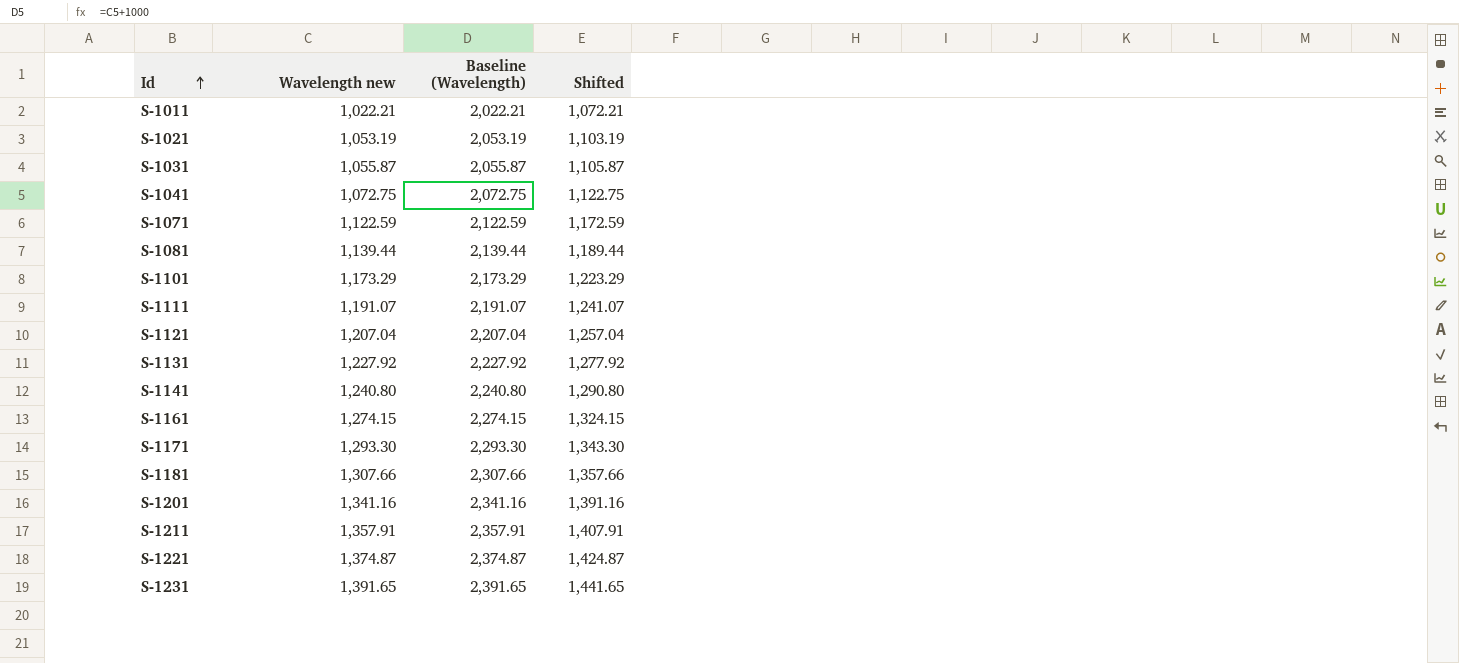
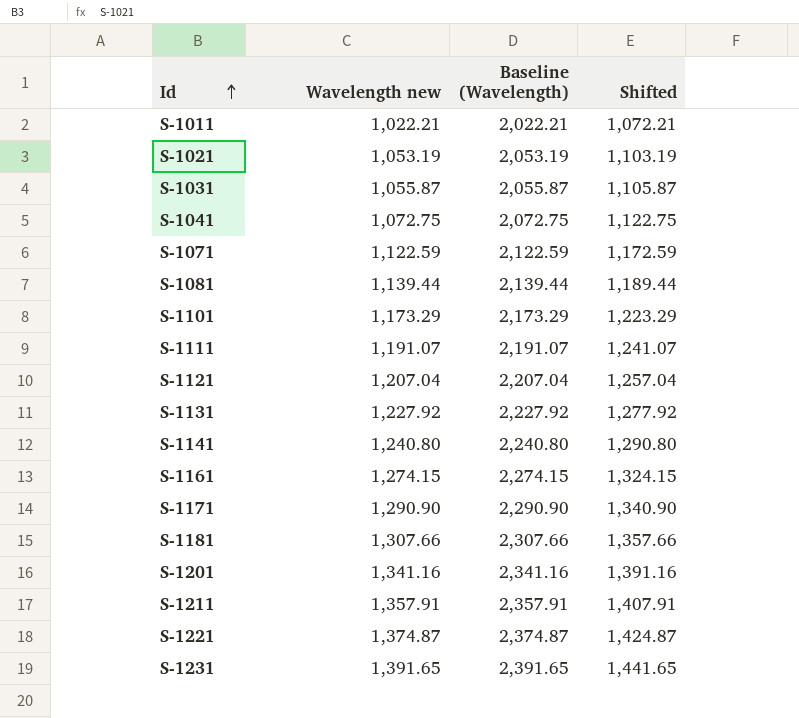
S-1171 | Wavelength new: 1,293.30 -> 1,290.90
S-1171 | Baseline (Wavelength): 2,293.30 -> 2,290.90
S-1171 | Shifted: 1,343.30 -> 1,340.90

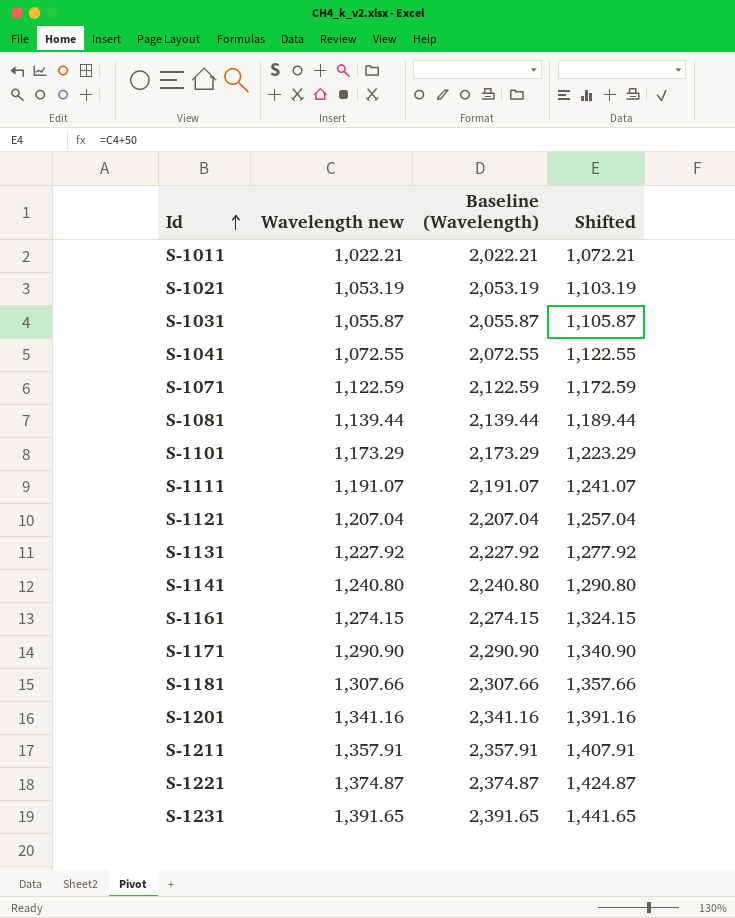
S-1041 | Wavelength new: 1,072.75 -> 1,072.55
S-1041 | Baseline (Wavelength): 2,072.75 -> 2,072.55
S-1041 | Shifted: 1,122.75 -> 1,122.55

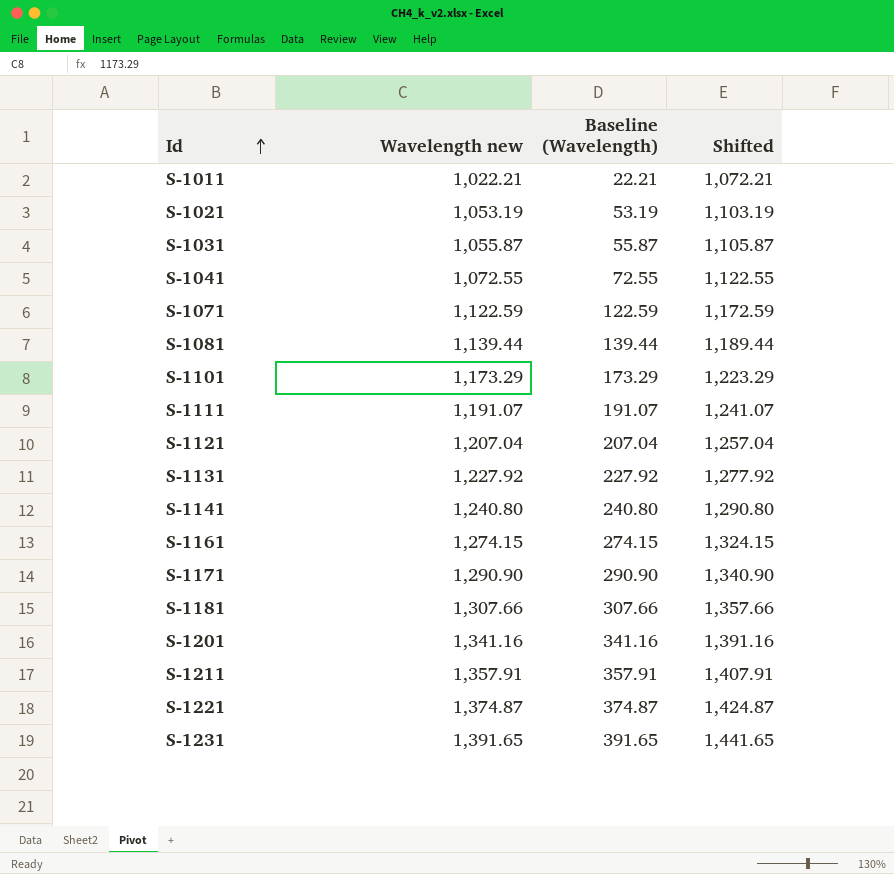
column Baseline (Wavelength) | formula: [Wavelength new] + 1000 -> [Wavelength new] - 1000

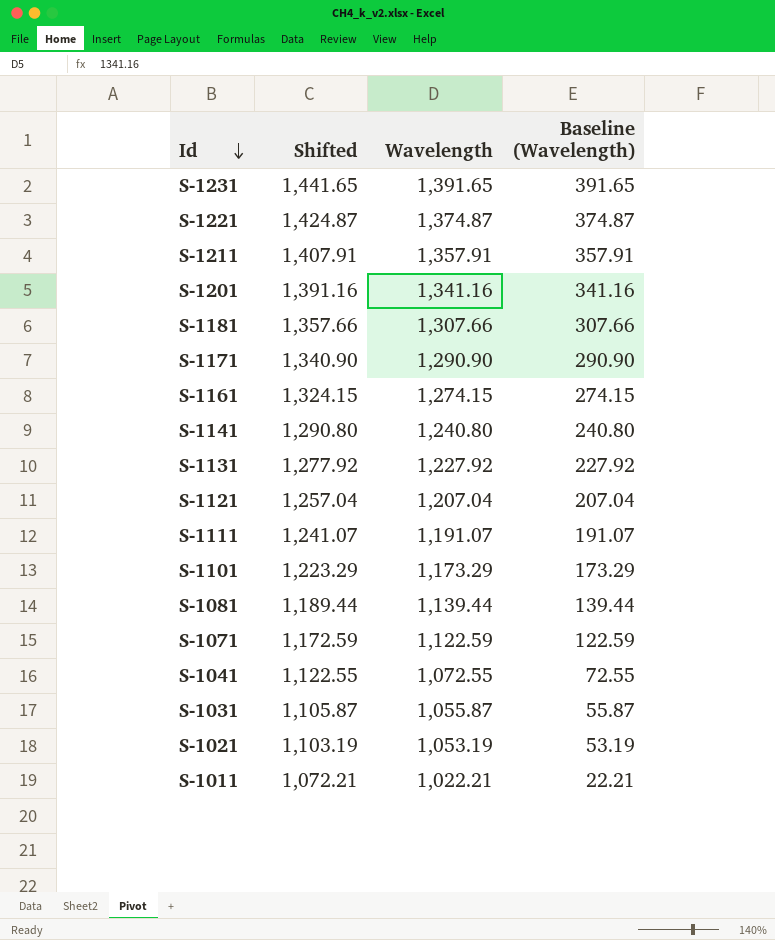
row order: Id ascending -> Id descending
column Shifted | position: 4 -> 2
column name: Wavelength new -> Wavelength

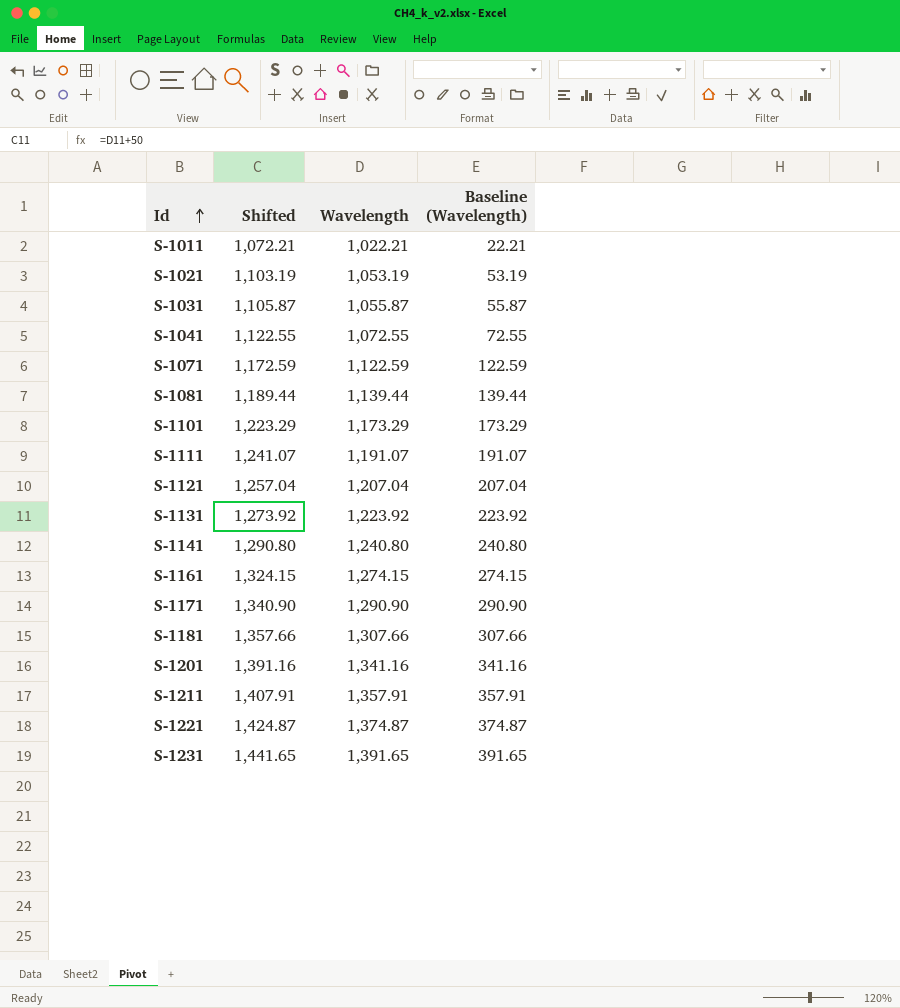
row order: Id descending -> Id ascending
S-1131 | Shifted: 1,277.92 -> 1,273.92
S-1131 | Wavelength: 1,227.92 -> 1,223.92
S-1131 | Baseline (Wavelength): 227.92 -> 223.92

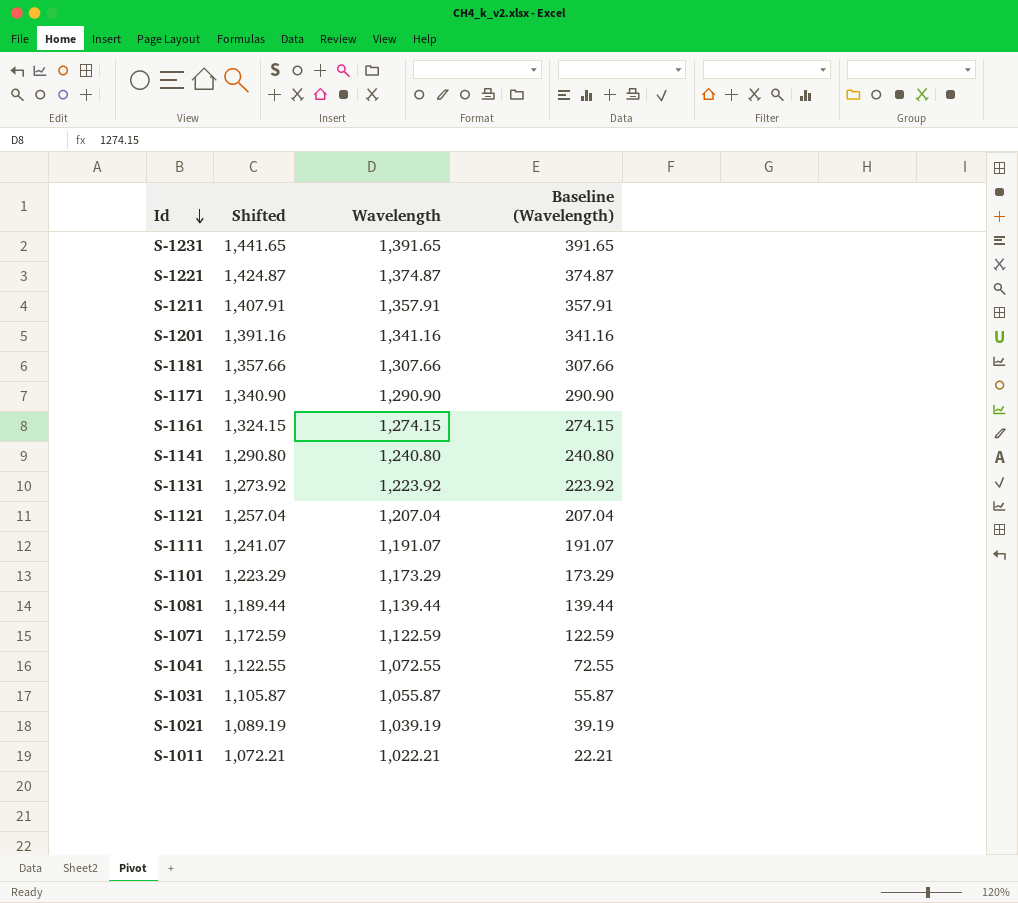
row order: Id ascending -> Id descending
S-1021 | Shifted: 1,103.19 -> 1,089.19
S-1021 | Wavelength: 1,053.19 -> 1,039.19
S-1021 | Baseline (Wavelength): 53.19 -> 39.19

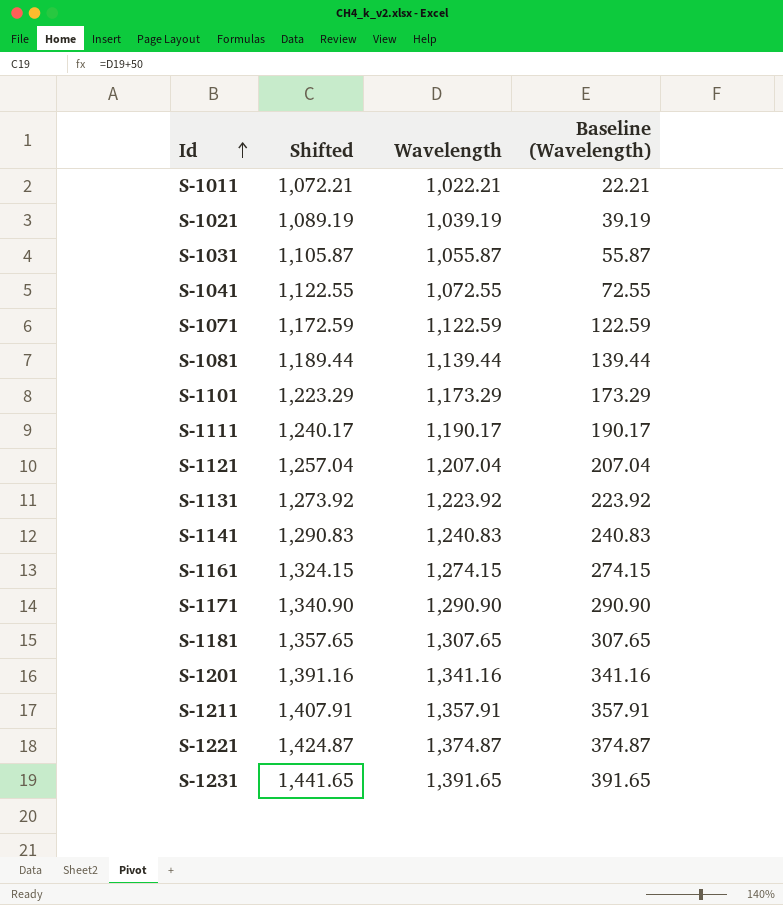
row order: Id descending -> Id ascending
S-1111 | Shifted: 1,241.07 -> 1,240.17
S-1111 | Wavelength: 1,191.07 -> 1,190.17
S-1111 | Baseline (Wavelength): 191.07 -> 190.17
S-1141 | Shifted: 1,290.80 -> 1,290.83
S-1141 | Wavelength: 1,240.80 -> 1,240.83
S-1141 | Baseline (Wavelength): 240.80 -> 240.83
S-1181 | Shifted: 1,357.66 -> 1,357.65
S-1181 | Wavelength: 1,307.66 -> 1,307.65
S-1181 | Baseline (Wavelength): 307.66 -> 307.65

